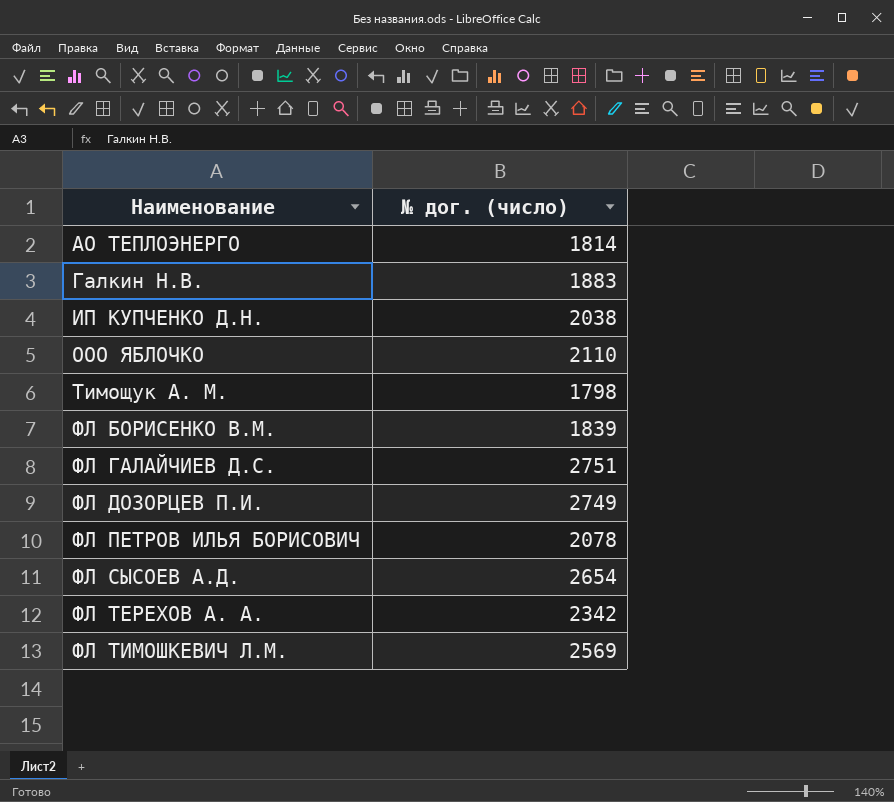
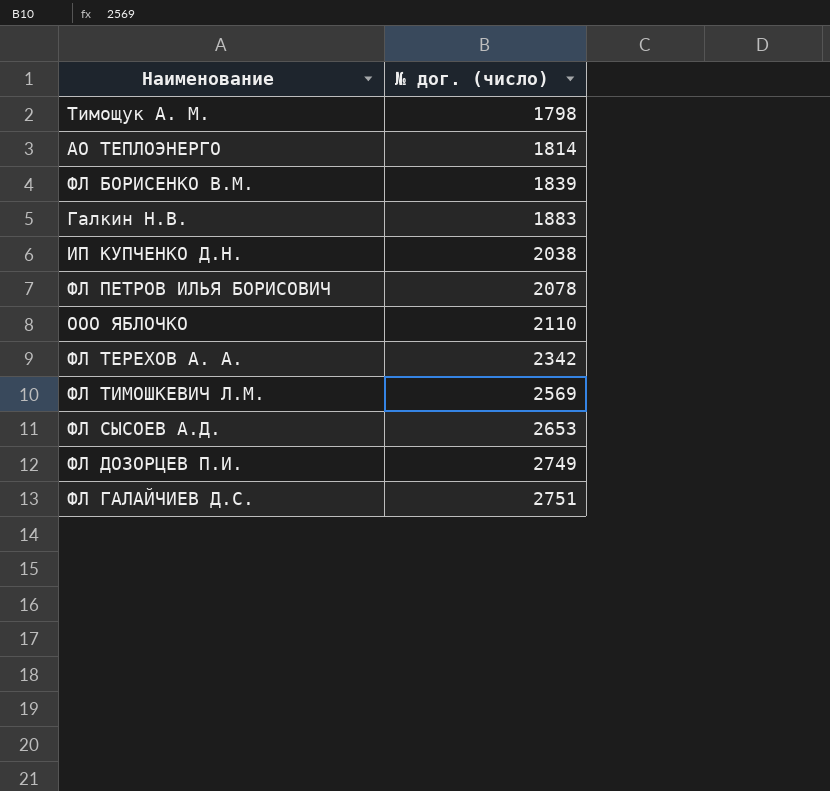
row order: Наименование ascending -> № дог. (число) ascending
ФЛ СЫСОЕВ А.Д. | № дог. (число): 2654 -> 2653

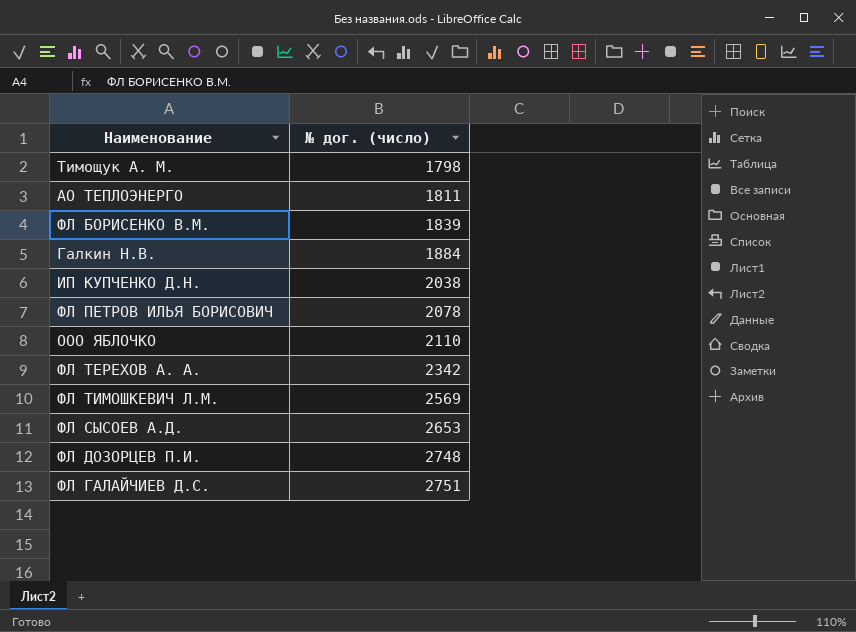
АО ТЕПЛОЭНЕРГО | № дог. (число): 1814 -> 1811
Галкин Н.В. | № дог. (число): 1883 -> 1884
ФЛ ДОЗОРЦЕВ П.И. | № дог. (число): 2749 -> 2748

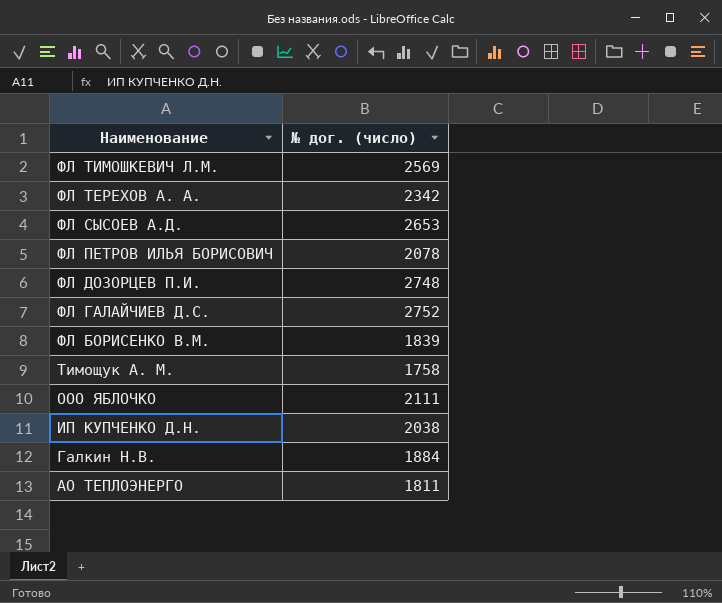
row order: № дог. (число) ascending -> Наименование descending
ФЛ ГАЛАЙЧИЕВ Д.С. | № дог. (число): 2751 -> 2752
Тимощук А. М. | № дог. (число): 1798 -> 1758
ООО ЯБЛОЧКО | № дог. (число): 2110 -> 2111

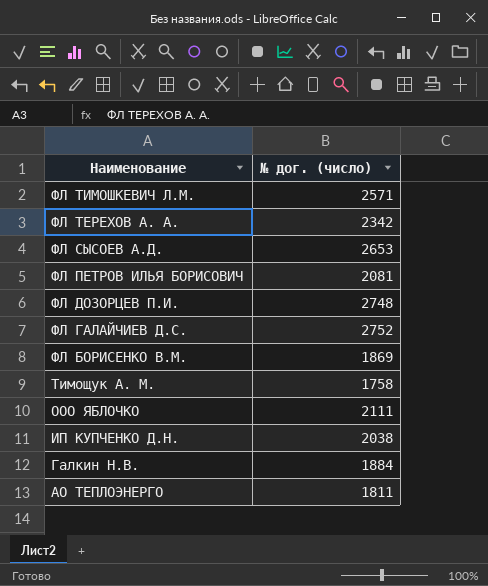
ФЛ ТИМОШКЕВИЧ Л.М. | № дог. (число): 2569 -> 2571
ФЛ ПЕТРОВ ИЛЬЯ БОРИСОВИЧ | № дог. (число): 2078 -> 2081
ФЛ БОРИСЕНКО В.М. | № дог. (число): 1839 -> 1869

